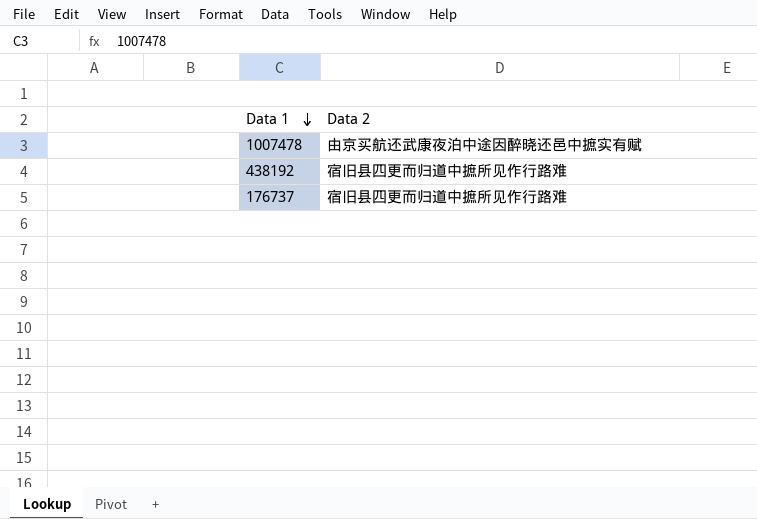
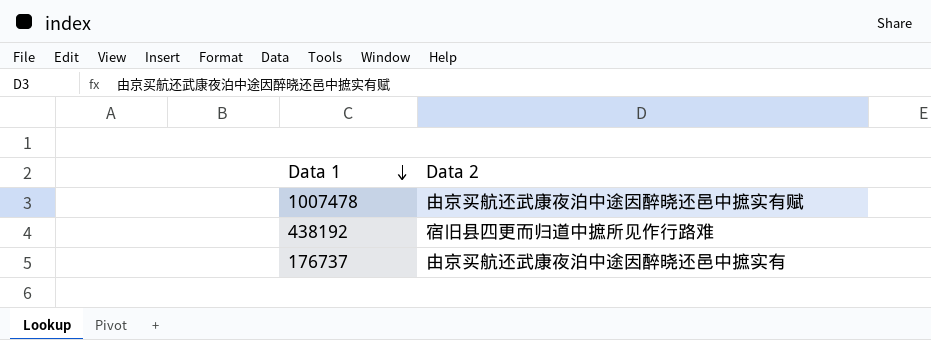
176737 | Data 2: 宿旧县四更而归道中摭所见作行路难 -> 由京买航还武康夜泊中途因醉晓还邑中摭实有

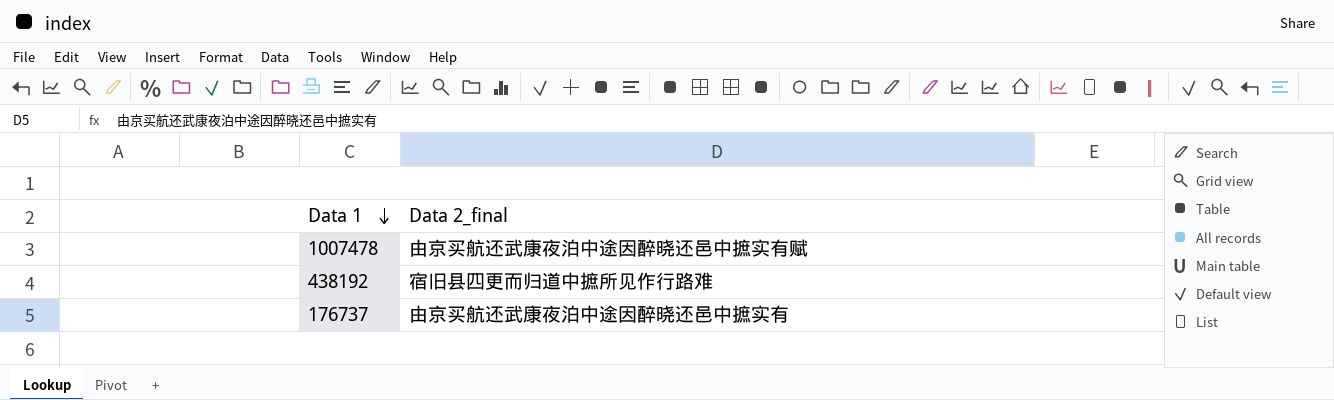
column name: Data 2 -> Data 2_final

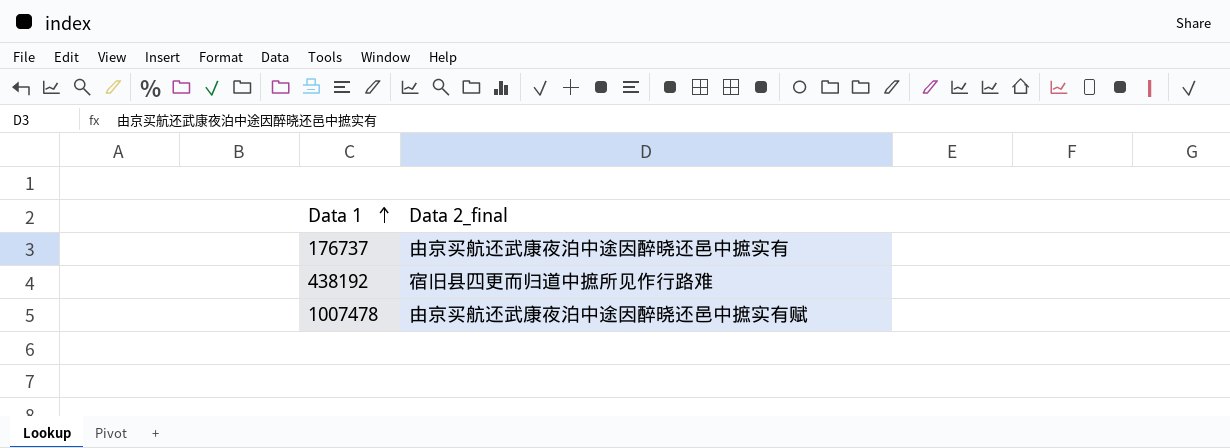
row order: Data 1 descending -> Data 1 ascending

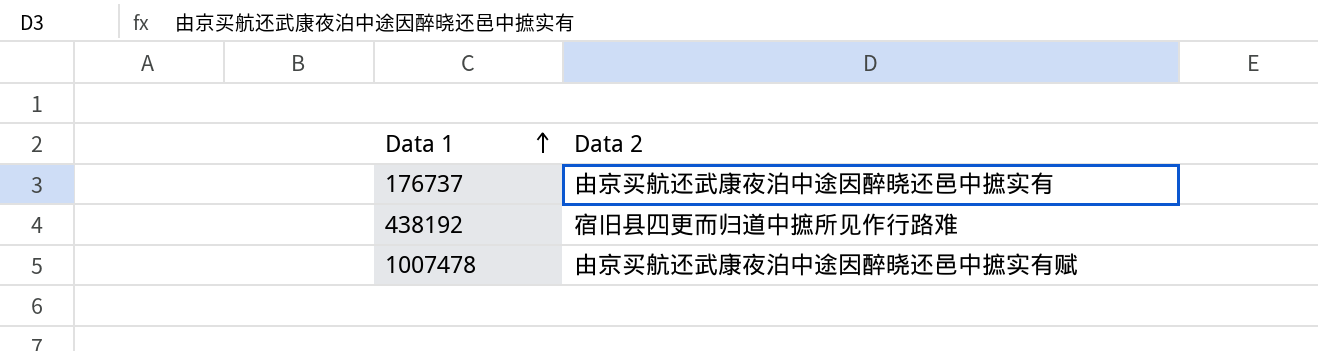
column name: Data 2_final -> Data 2

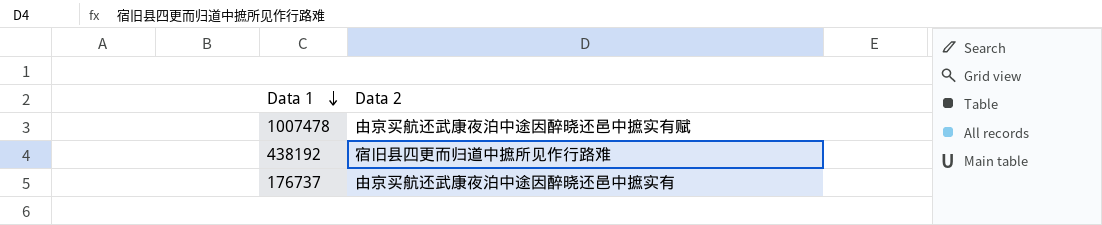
row order: Data 1 ascending -> Data 1 descending

